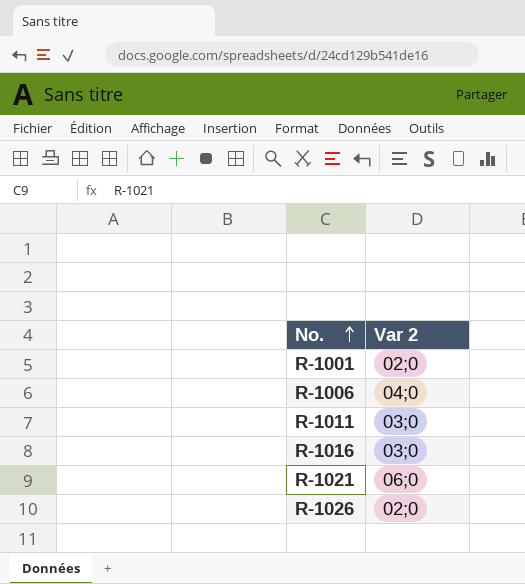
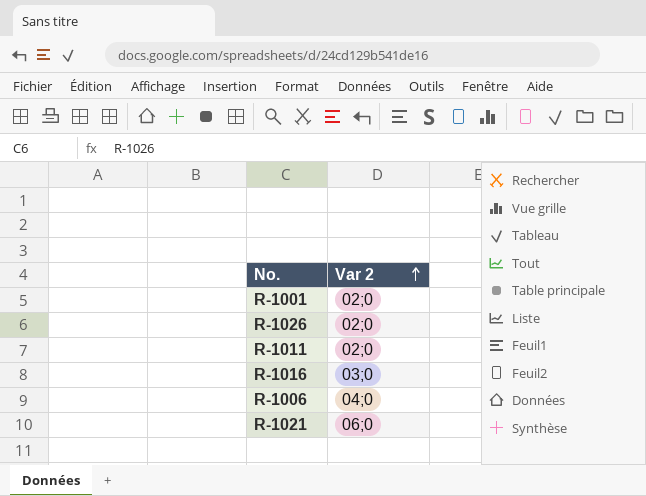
row order: No. ascending -> Var 2 ascending
R-1011 | Var 2: 03;0 -> 02;0

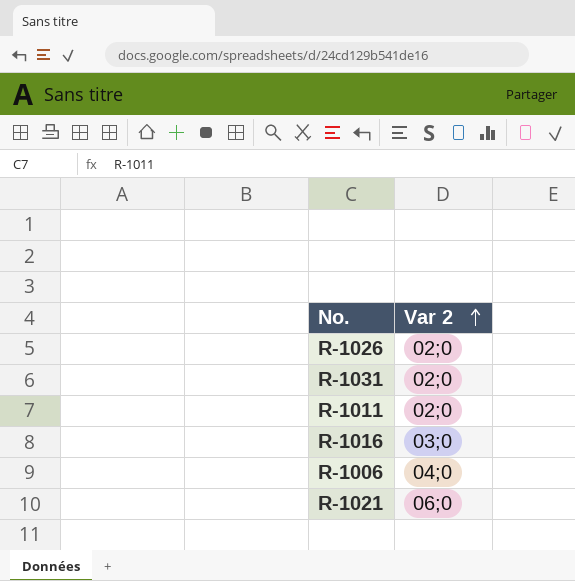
row R-1001: 02;0 -> none
row R-1031: none -> 02;0

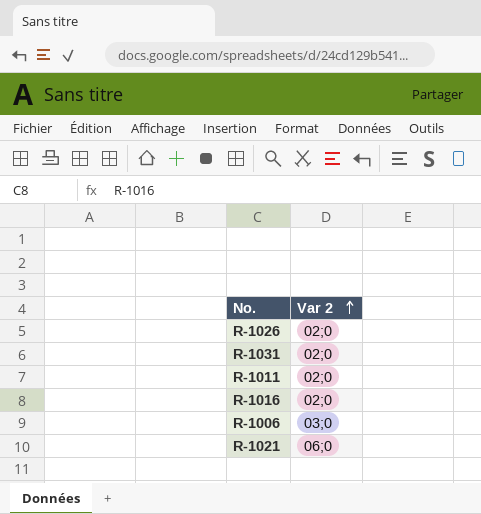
R-1016 | Var 2: 03;0 -> 02;0
R-1006 | Var 2: 04;0 -> 03;0

